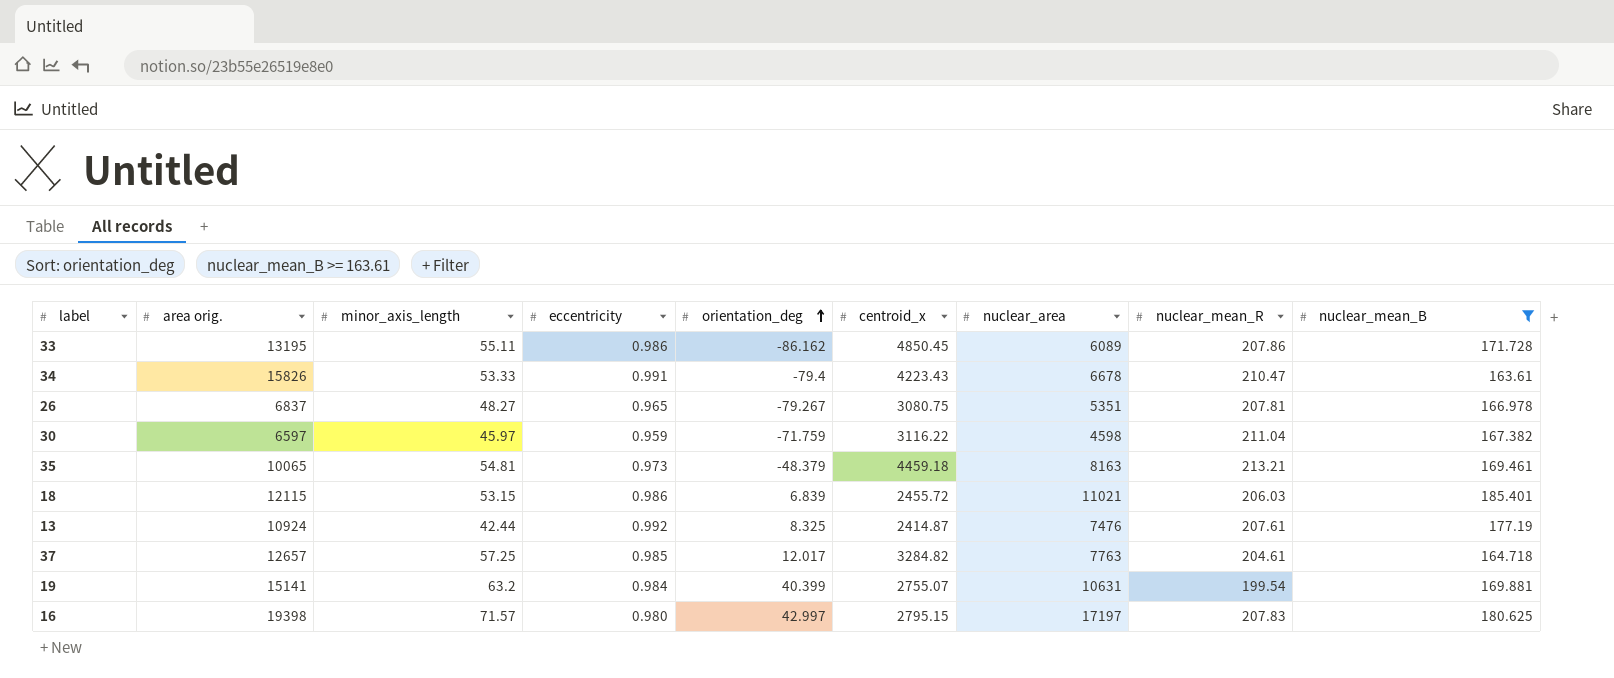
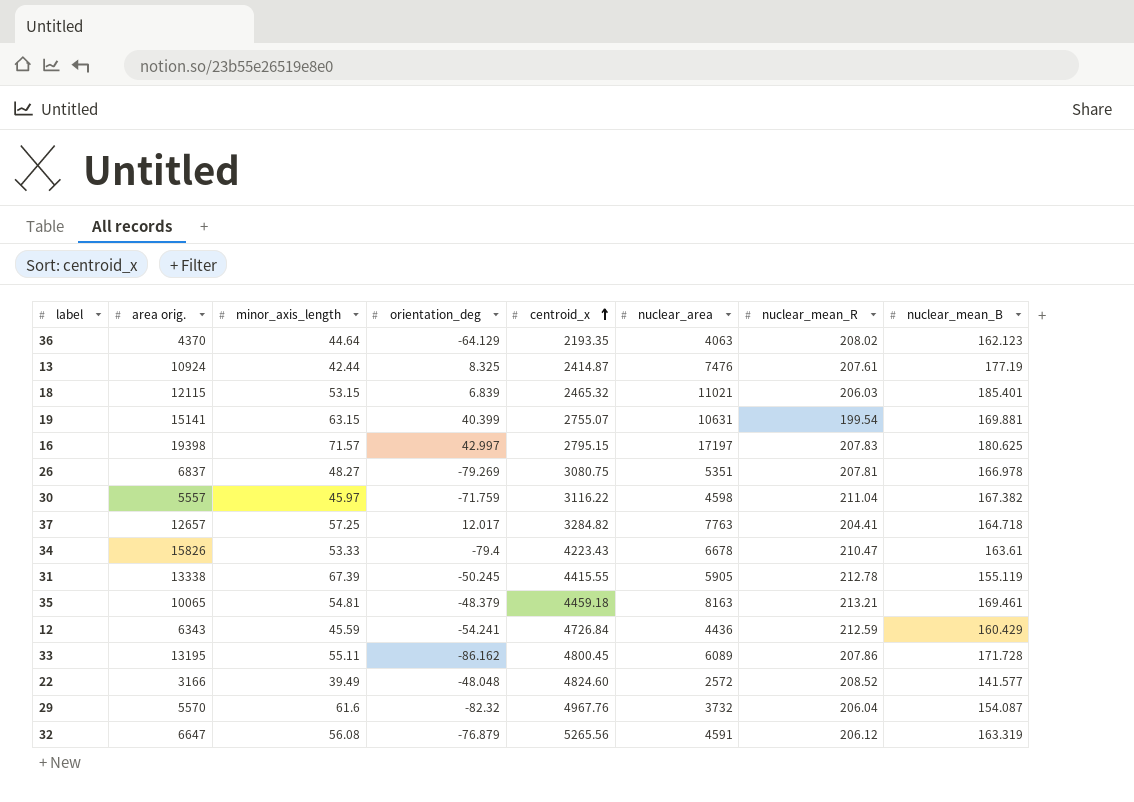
filter: nuclear_mean_B >= 163.61 -> none
row order: orientation_deg ascending -> centroid_x ascending
column eccentricity | position: 4 -> none
18 | centroid_x: 2455.72 -> 2465.32
19 | minor_axis_length: 63.2 -> 63.15
26 | orientation_deg: -79.267 -> -79.269
30 | area orig.: 6597 -> 5557
37 | nuclear_mean_R: 204.61 -> 204.41
33 | centroid_x: 4850.45 -> 4800.45

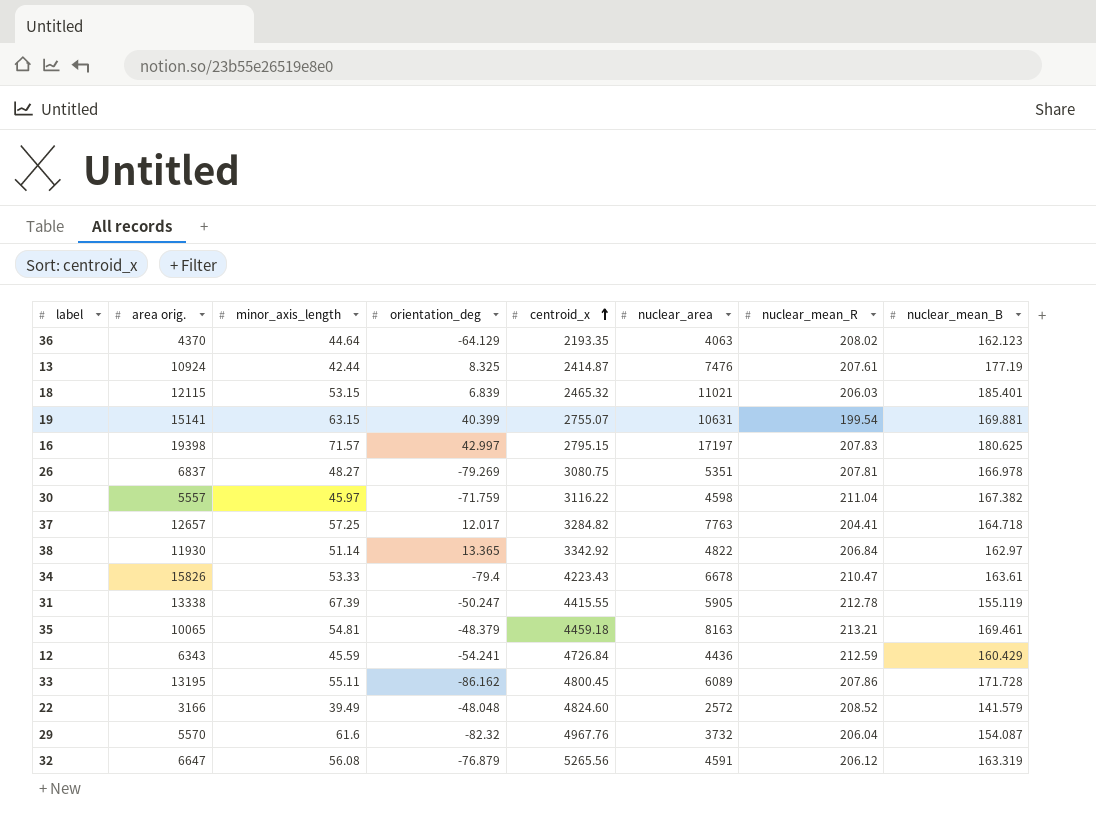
row 38: none -> 11930 | 51.14 | 13.365 | 3342.92 | 4822 | 206.84 | 162.97
31 | orientation_deg: -50.245 -> -50.247
22 | nuclear_mean_B: 141.577 -> 141.579

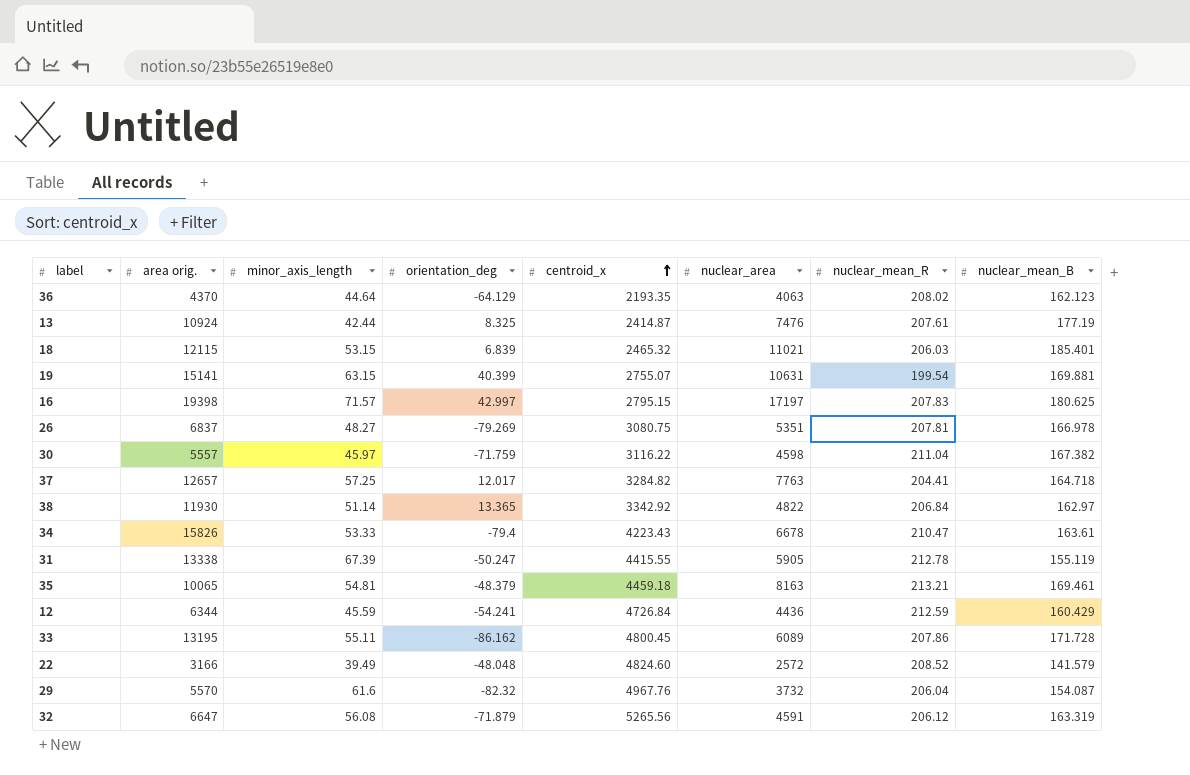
12 | area orig.: 6343 -> 6344
32 | orientation_deg: -76.879 -> -71.879

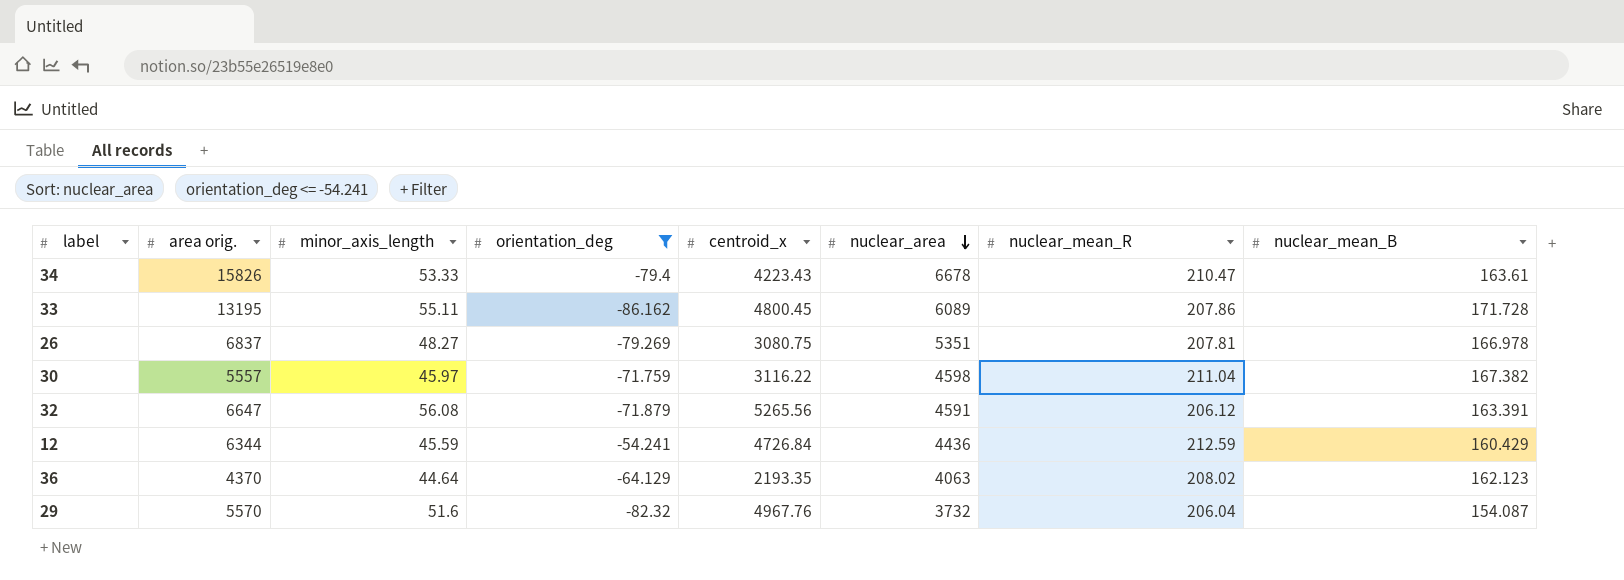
filter: none -> orientation_deg <= -54.241
row order: centroid_x ascending -> nuclear_area descending
32 | nuclear_mean_B: 163.319 -> 163.391
29 | minor_axis_length: 61.6 -> 51.6

